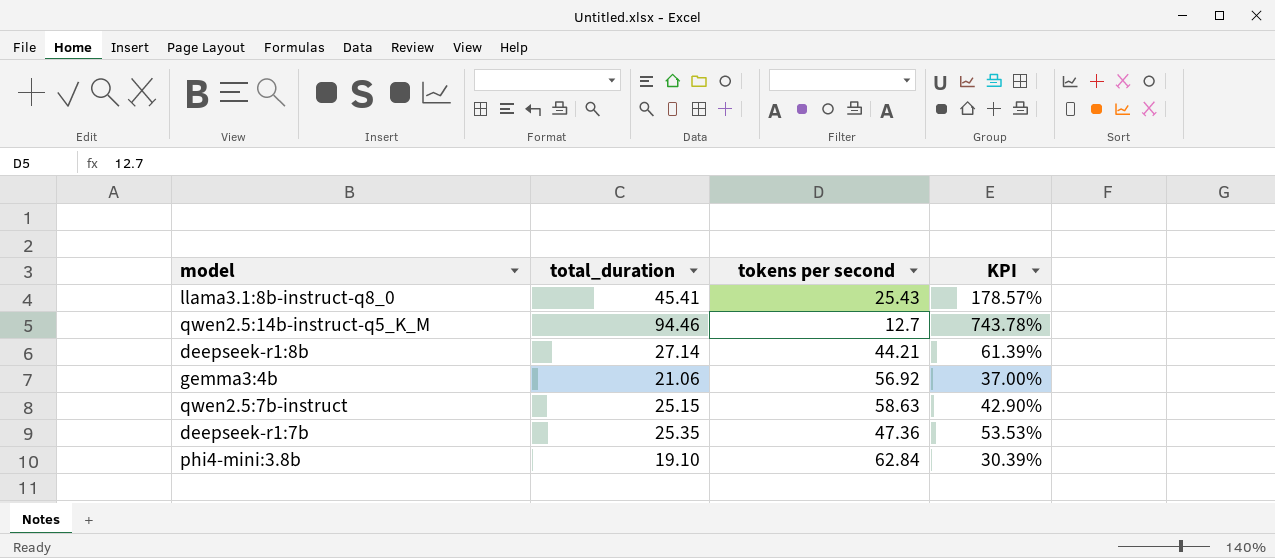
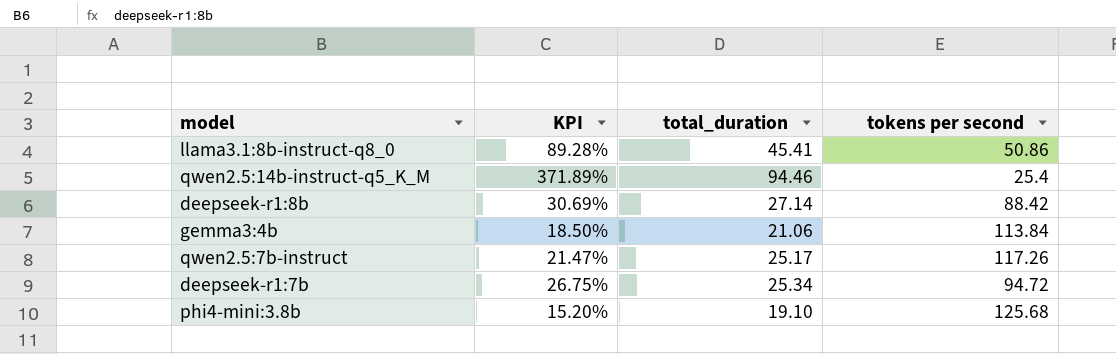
column KPI | position: 4 -> 2
llama3.1:8b-instruct-q8_0 | KPI: 178.57% -> 89.28%
llama3.1:8b-instruct-q8_0 | tokens per second: 25.43 -> 50.86
qwen2.5:14b-instruct-q5_K_M | KPI: 743.78% -> 371.89%
qwen2.5:14b-instruct-q5_K_M | tokens per second: 12.7 -> 25.4
deepseek-r1:8b | KPI: 61.39% -> 30.69%
deepseek-r1:8b | tokens per second: 44.21 -> 88.42
gemma3:4b | KPI: 37.00% -> 18.50%
gemma3:4b | tokens per second: 56.92 -> 113.84
qwen2.5:7b-instruct | KPI: 42.90% -> 21.47%
qwen2.5:7b-instruct | total_duration: 25.15 -> 25.17
qwen2.5:7b-instruct | tokens per second: 58.63 -> 117.26
deepseek-r1:7b | KPI: 53.53% -> 26.75%
deepseek-r1:7b | total_duration: 25.35 -> 25.34
deepseek-r1:7b | tokens per second: 47.36 -> 94.72
phi4-mini:3.8b | KPI: 30.39% -> 15.20%
phi4-mini:3.8b | tokens per second: 62.84 -> 125.68

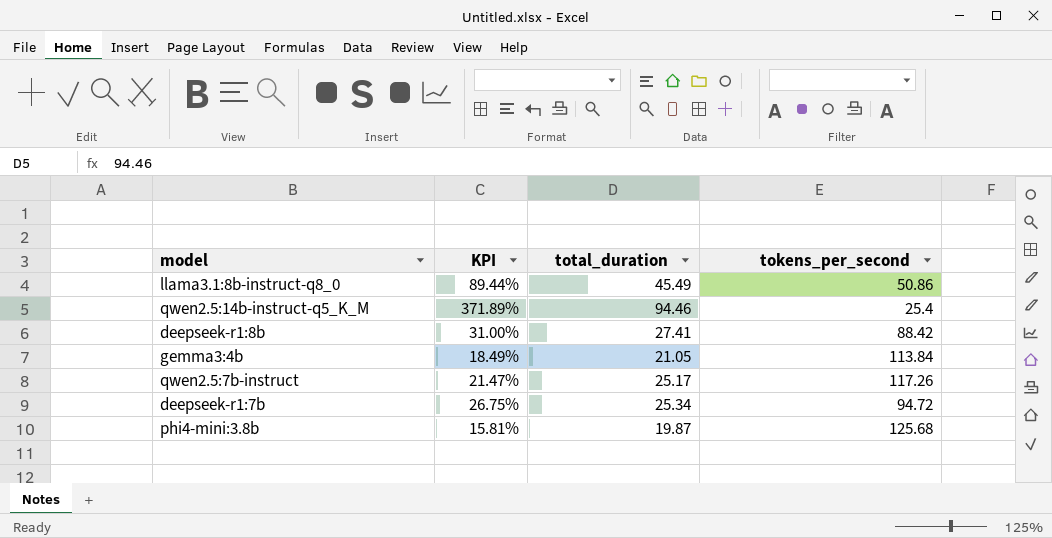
column name: tokens per second -> tokens_per_second
llama3.1:8b-instruct-q8_0 | KPI: 89.28% -> 89.44%
llama3.1:8b-instruct-q8_0 | total_duration: 45.41 -> 45.49
deepseek-r1:8b | KPI: 30.69% -> 31.00%
deepseek-r1:8b | total_duration: 27.14 -> 27.41
gemma3:4b | KPI: 18.50% -> 18.49%
gemma3:4b | total_duration: 21.06 -> 21.05
phi4-mini:3.8b | KPI: 15.20% -> 15.81%
phi4-mini:3.8b | total_duration: 19.10 -> 19.87

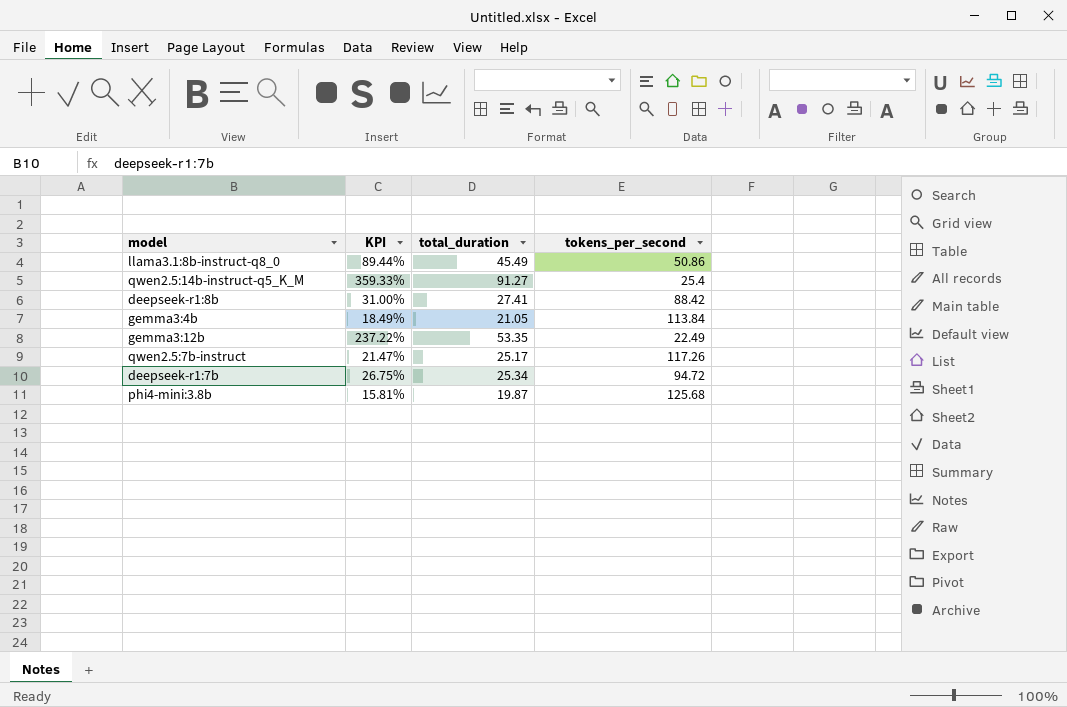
qwen2.5:14b-instruct-q5_K_M | KPI: 371.89% -> 359.33%
qwen2.5:14b-instruct-q5_K_M | total_duration: 94.46 -> 91.27
row gemma3:12b: none -> 237.22% | 53.35 | 22.49

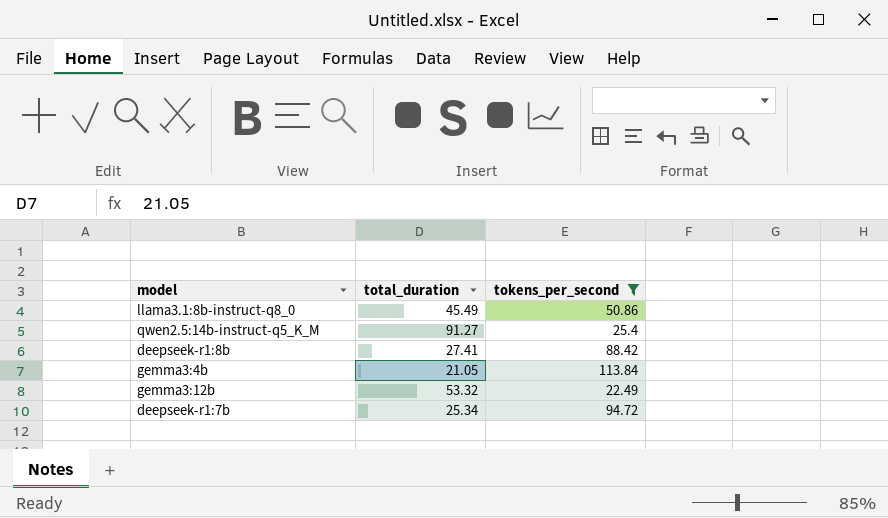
filter: none -> tokens_per_second <= 113.84
column KPI | formula: [total_duration] / [tokens_per_second] -> none
gemma3:12b | total_duration: 53.35 -> 53.32

